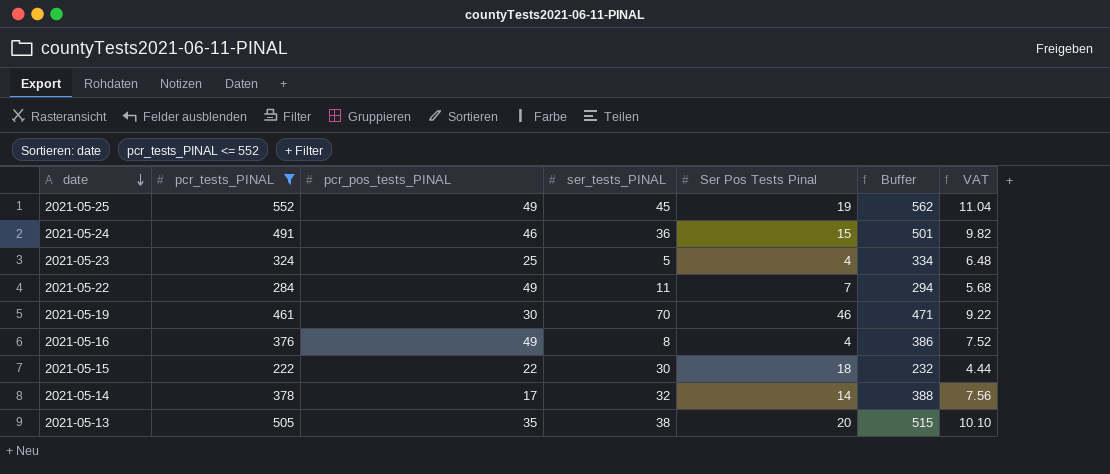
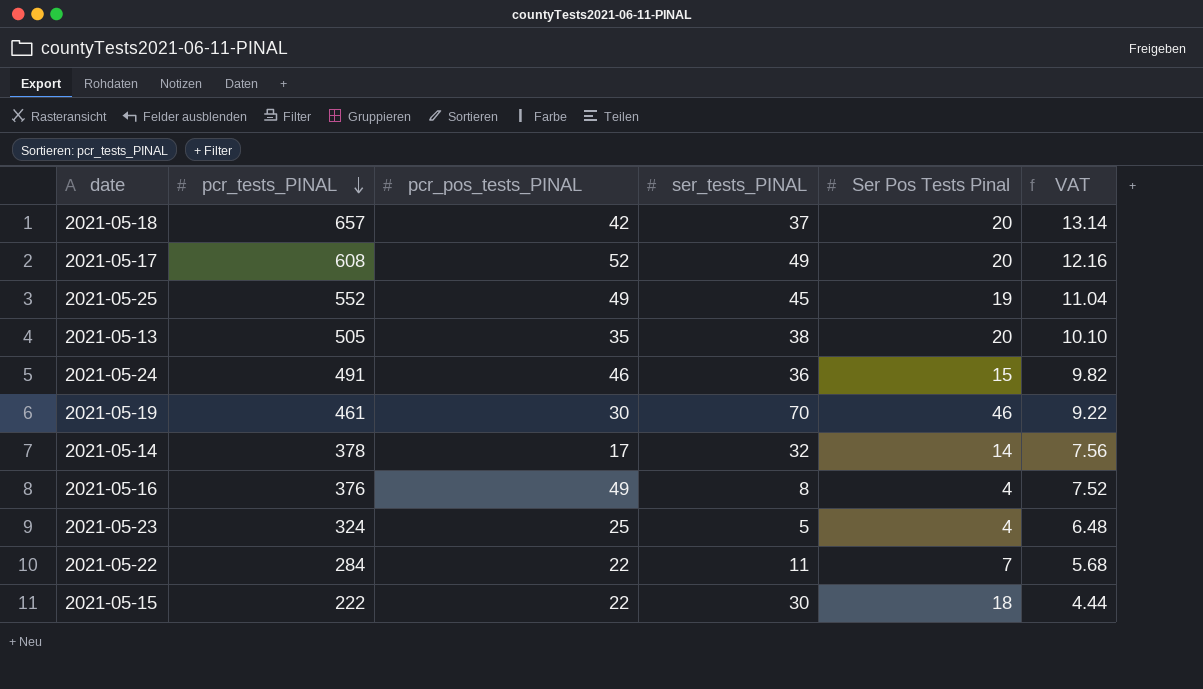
filter: pcr_tests_PINAL <= 552 -> none
row order: date descending -> pcr_tests_PINAL descending
column Buffer | formula: [pcr_tests_PINAL] + 10 -> none
2021-05-22 | pcr_pos_tests_PINAL: 49 -> 22

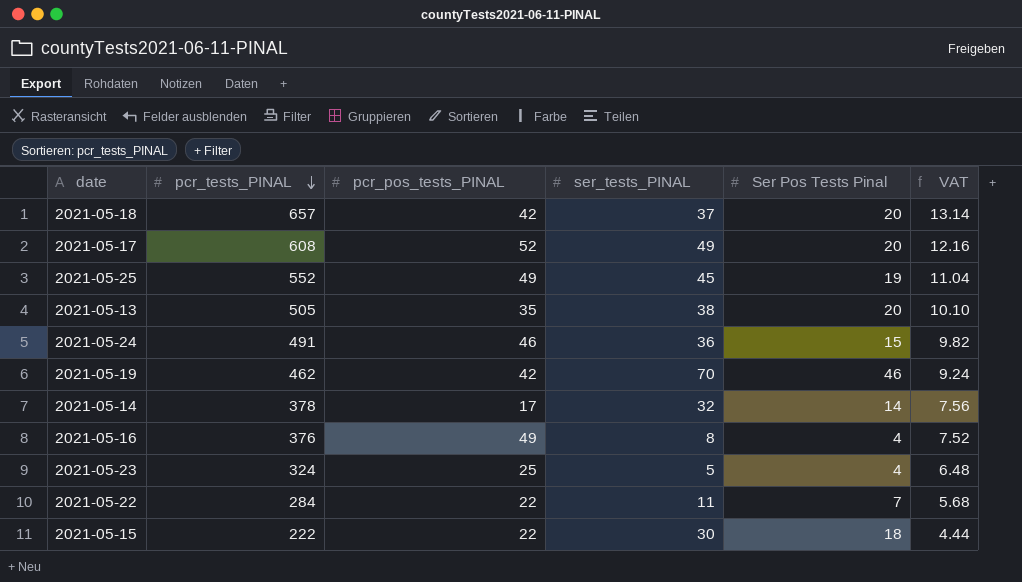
2021-05-19 | pcr_tests_PINAL: 461 -> 462
2021-05-19 | pcr_pos_tests_PINAL: 30 -> 42
2021-05-19 | VAT: 9.22 -> 9.24

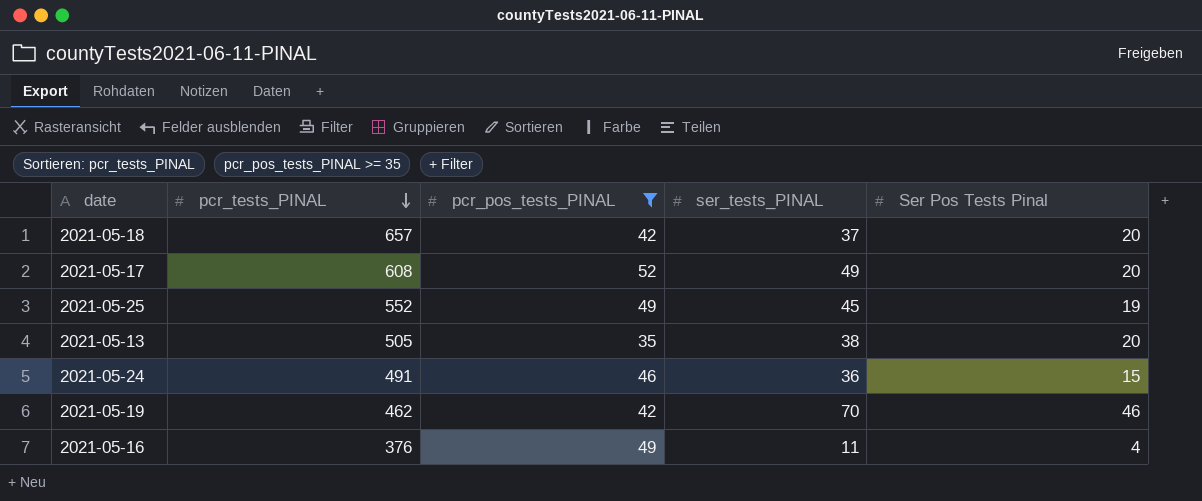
filter: none -> pcr_pos_tests_PINAL >= 35
column VAT | formula: [pcr_tests_PINAL] * 0.02 -> none
2021-05-16 | ser_tests_PINAL: 8 -> 11

